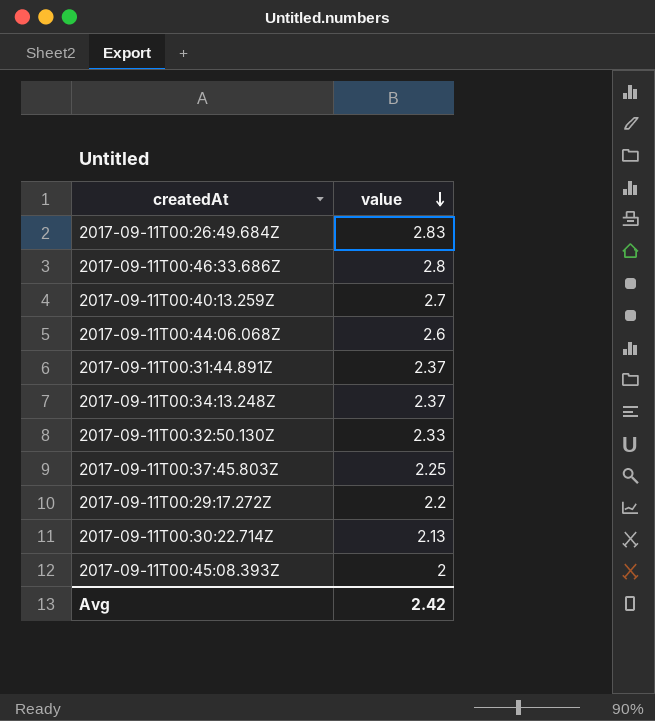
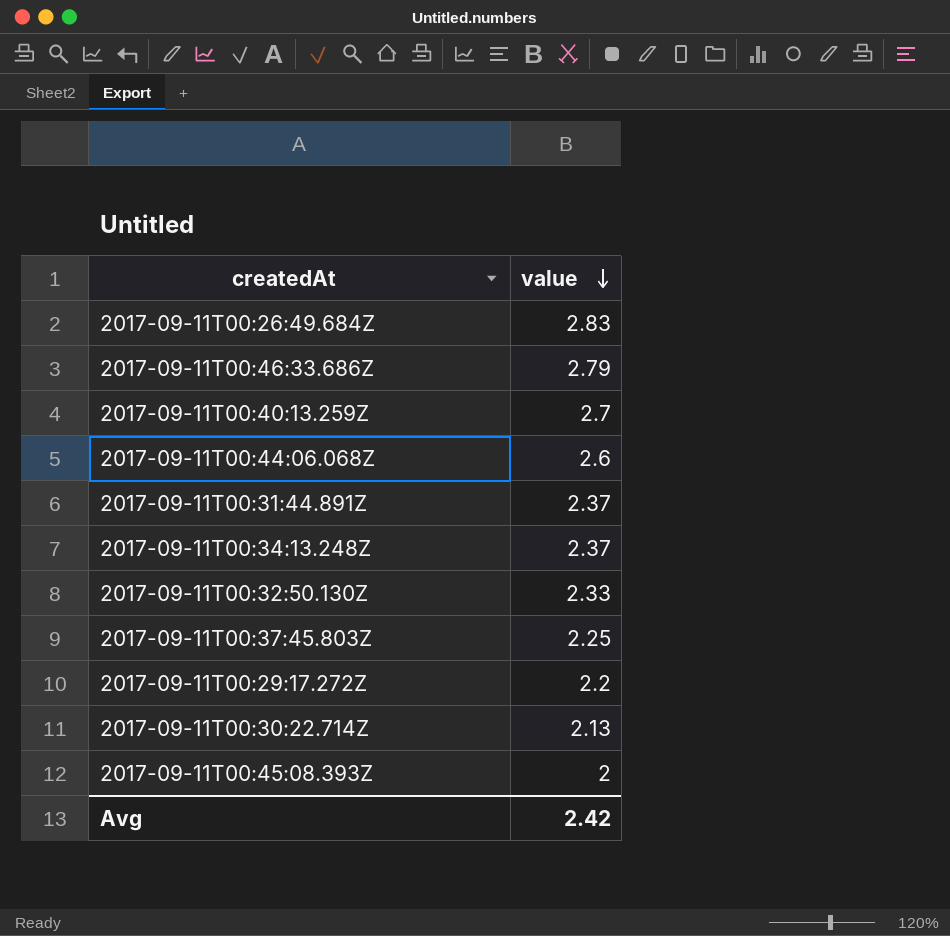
2017-09-11T00:46:33.686Z | value: 2.8 -> 2.79

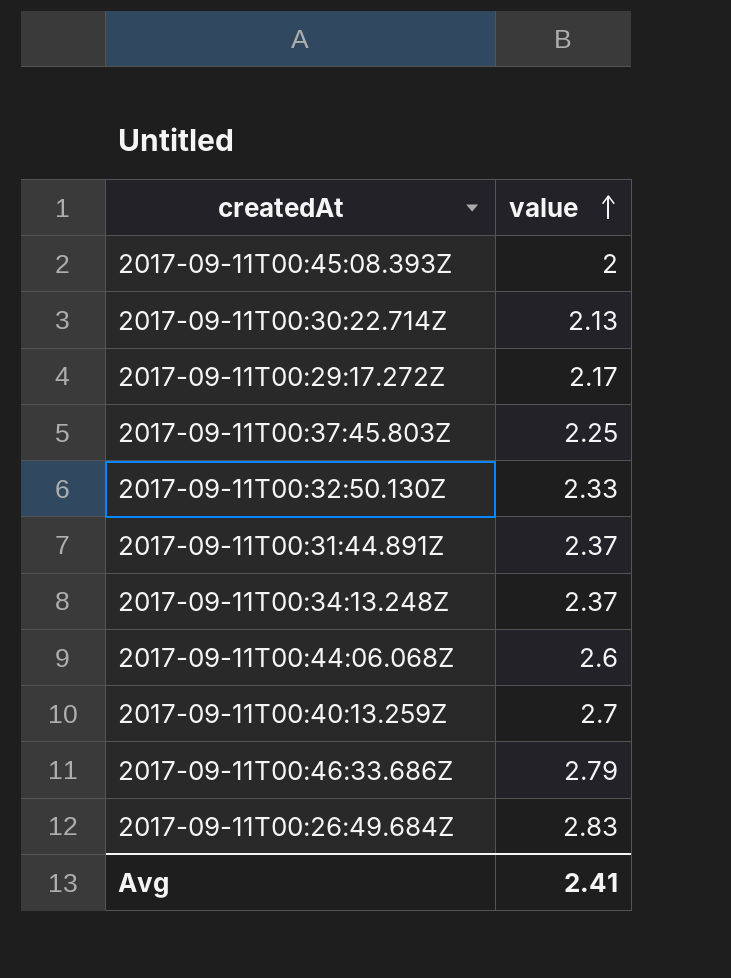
row order: value descending -> value ascending
2017-09-11T00:29:17.272Z | value: 2.2 -> 2.17
Avg | value: 2.42 -> 2.41

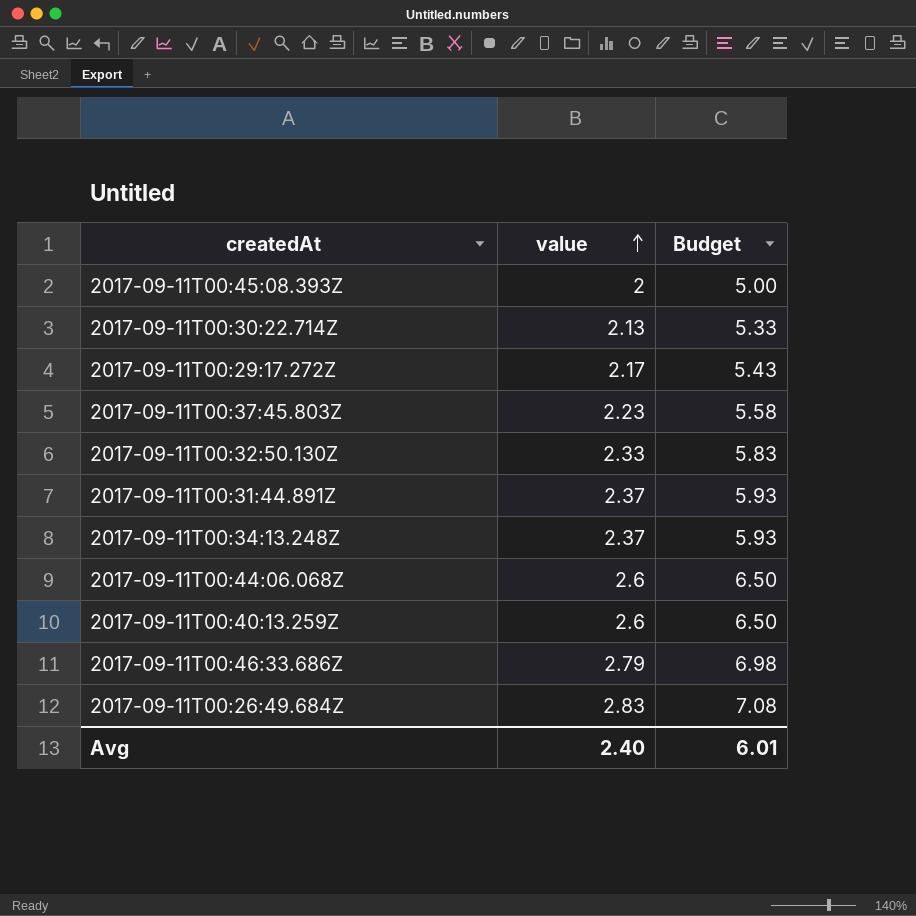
column Budget | formula: none -> [value] * 2.5
2017-09-11T00:37:45.803Z | value: 2.25 -> 2.23
2017-09-11T00:40:13.259Z | value: 2.7 -> 2.6
Avg | value: 2.41 -> 2.40

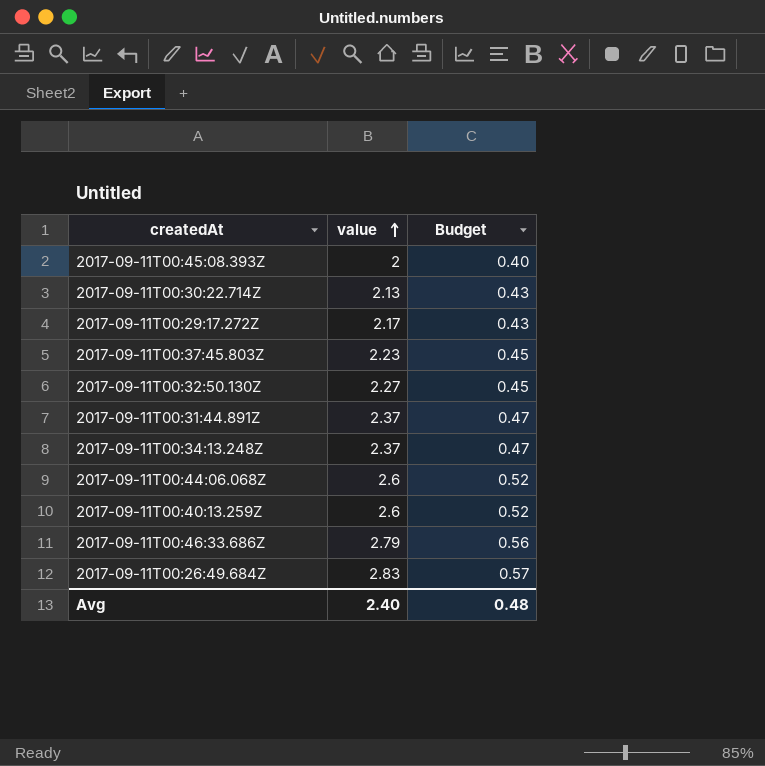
column Budget | formula: [value] * 2.5 -> [value] * 0.2
2017-09-11T00:32:50.130Z | value: 2.33 -> 2.27
Avg | Budget: 6.01 -> 0.48

